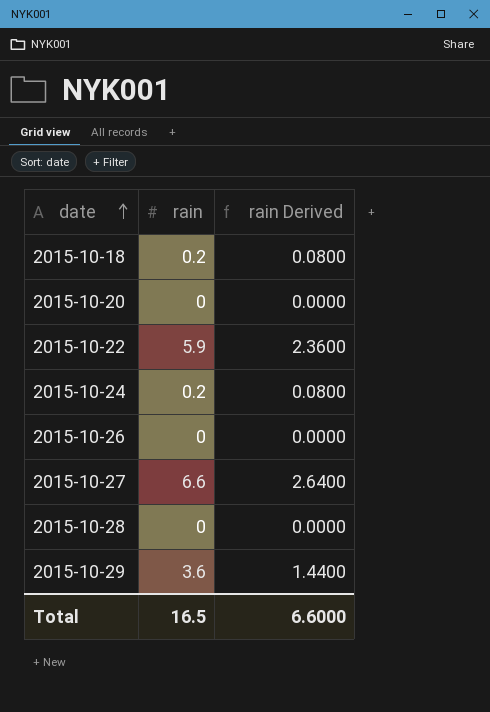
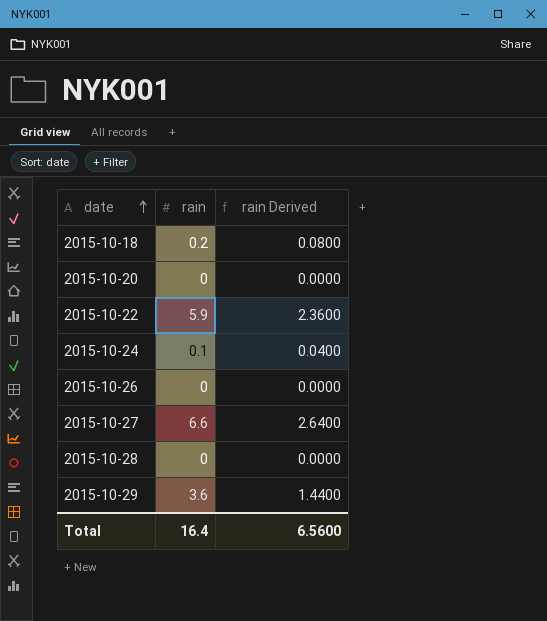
2015-10-24 | rain: 0.2 -> 0.1
2015-10-24 | rain Derived: 0.0800 -> 0.0400
Total | rain: 16.5 -> 16.4
Total | rain Derived: 6.6000 -> 6.5600

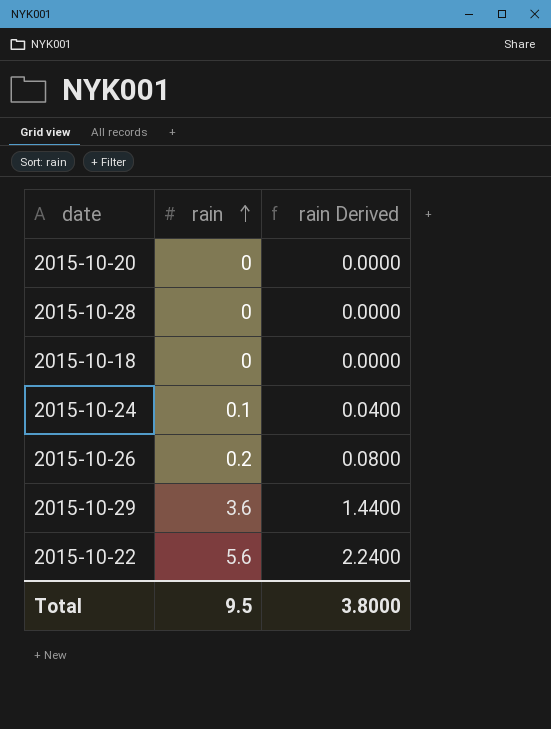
row order: date ascending -> rain ascending
row 2015-10-27: 6.6 | 2.6400 -> none
2015-10-18 | rain: 0.2 -> 0
2015-10-18 | rain Derived: 0.0800 -> 0.0000
2015-10-26 | rain: 0 -> 0.2
2015-10-26 | rain Derived: 0.0000 -> 0.0800
2015-10-22 | rain: 5.9 -> 5.6
2015-10-22 | rain Derived: 2.3600 -> 2.2400
Total | rain: 16.4 -> 9.5
Total | rain Derived: 6.5600 -> 3.8000

